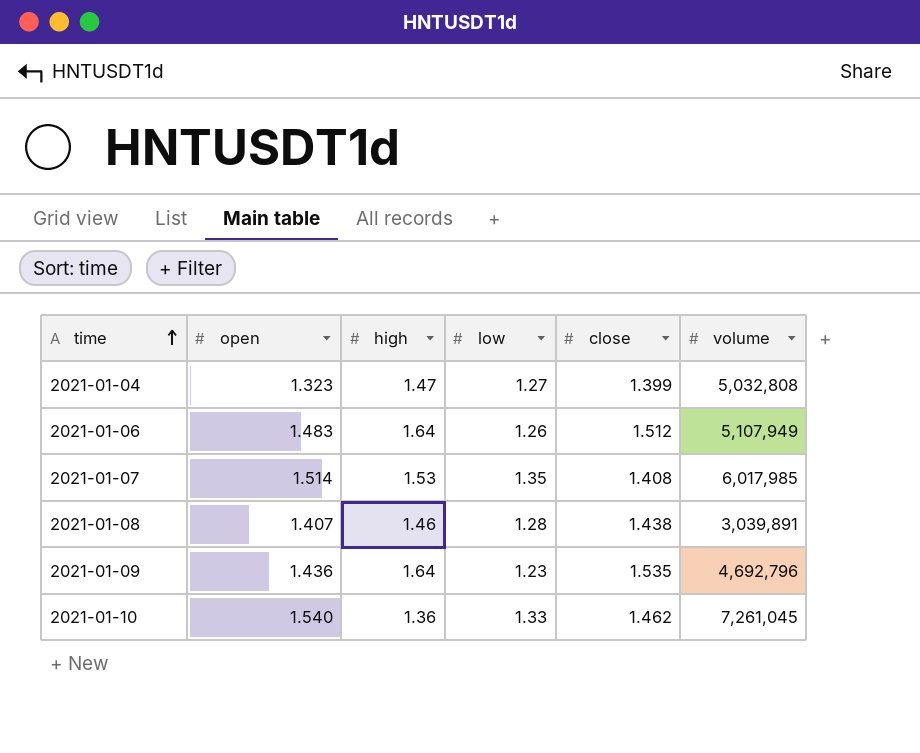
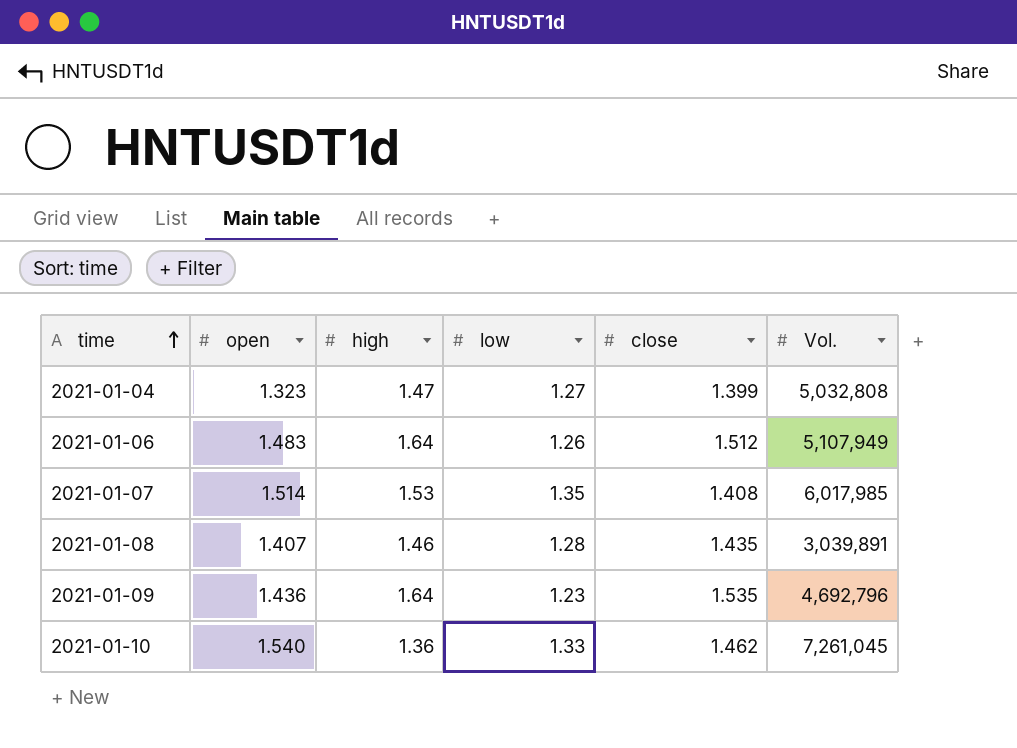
column name: volume -> Vol.
2021-01-08 | close: 1.438 -> 1.435

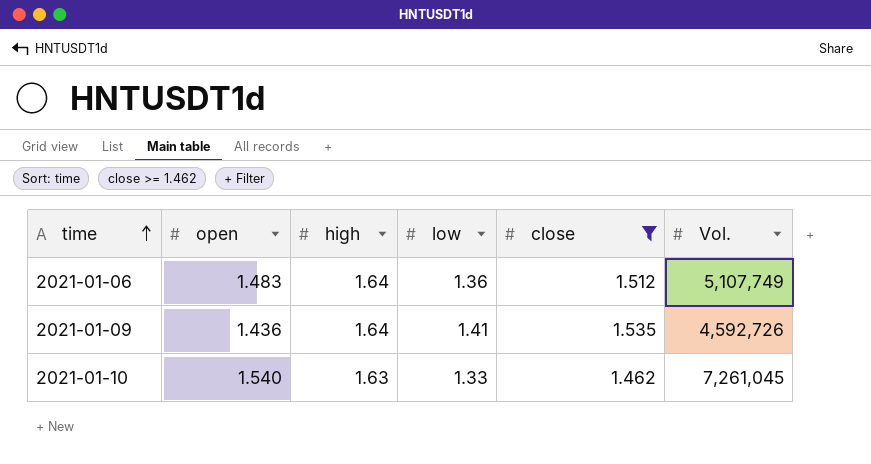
filter: none -> close >= 1.462
2021-01-06 | low: 1.26 -> 1.36
2021-01-06 | Vol.: 5,107,949 -> 5,107,749
2021-01-09 | low: 1.23 -> 1.41
2021-01-09 | Vol.: 4,692,796 -> 4,592,726
2021-01-10 | high: 1.36 -> 1.63

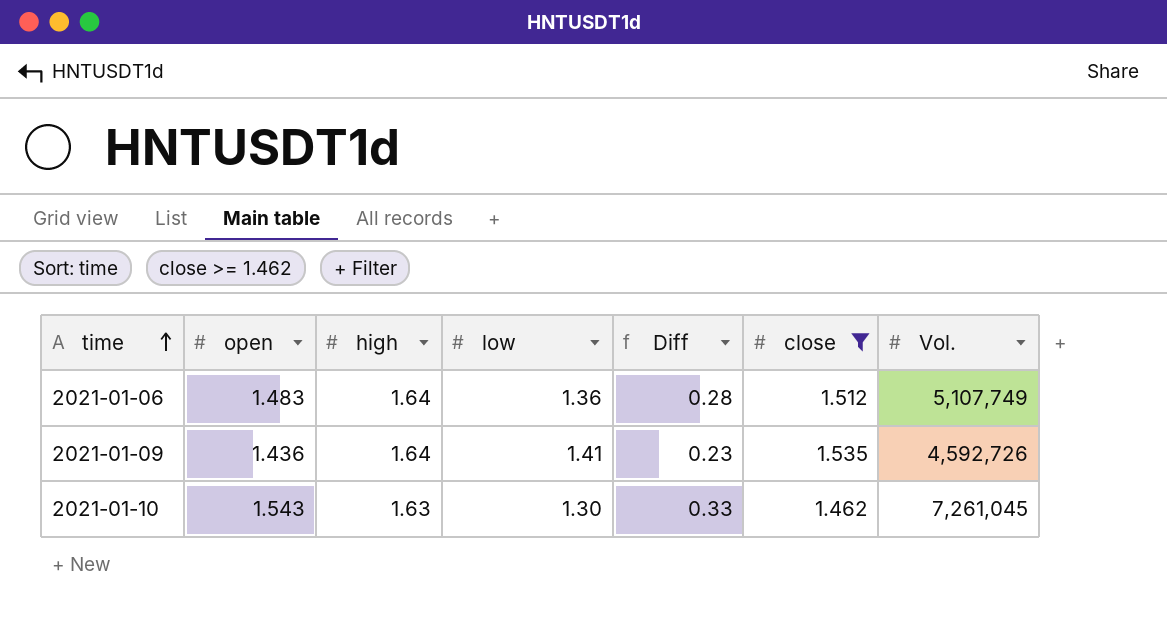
column Diff | formula: none -> [high] - [low]
2021-01-10 | open: 1.540 -> 1.543
2021-01-10 | low: 1.33 -> 1.30

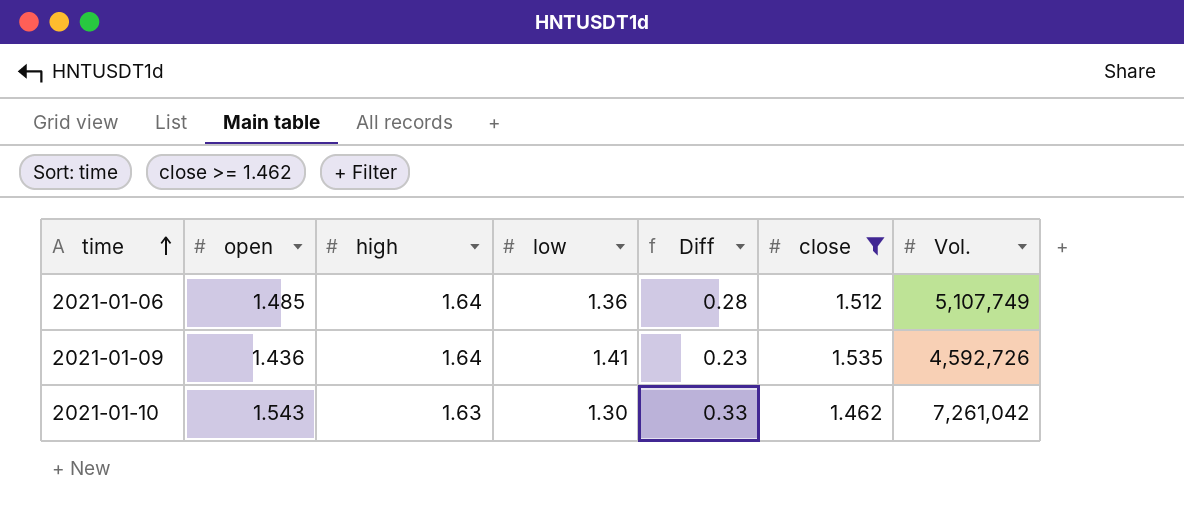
2021-01-06 | open: 1.483 -> 1.485
2021-01-10 | Vol.: 7,261,045 -> 7,261,042

